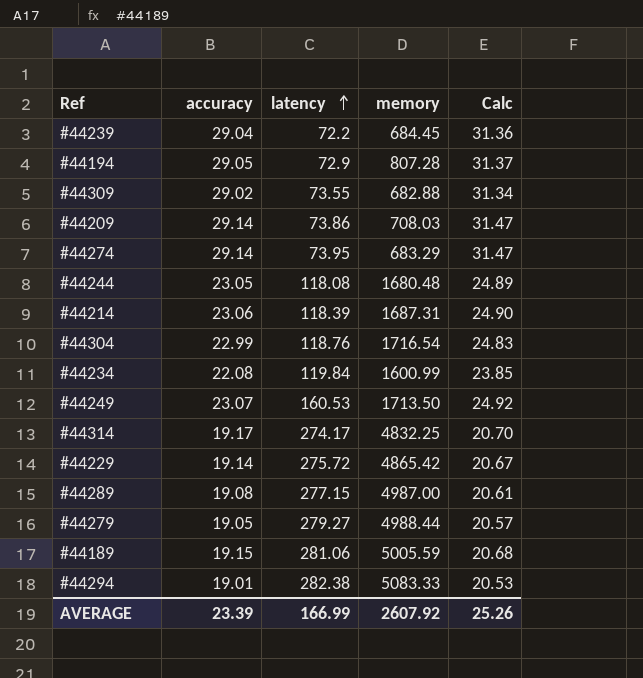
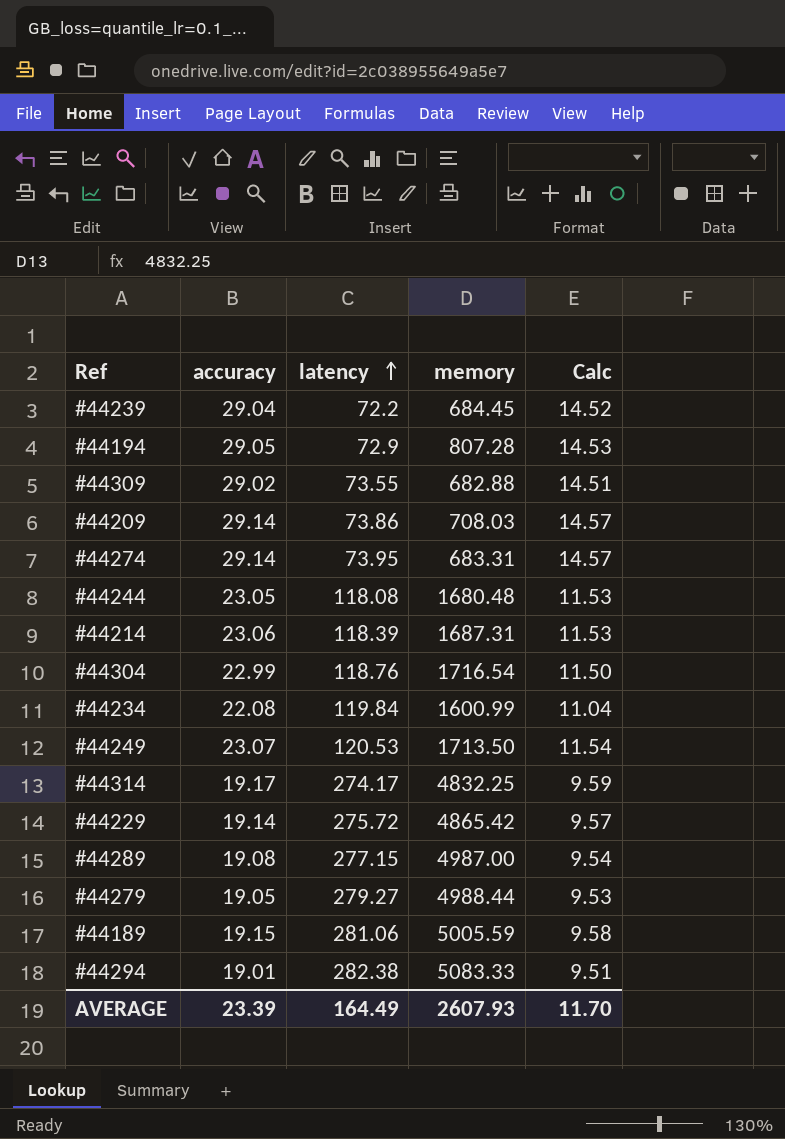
column Calc | formula: [accuracy] * 1.08 -> [accuracy] * 0.5
#44274 | memory: 683.29 -> 683.31
#44249 | latency: 160.53 -> 120.53
AVERAGE | latency: 166.99 -> 164.49
AVERAGE | memory: 2607.92 -> 2607.93
AVERAGE | Calc: 25.26 -> 11.70

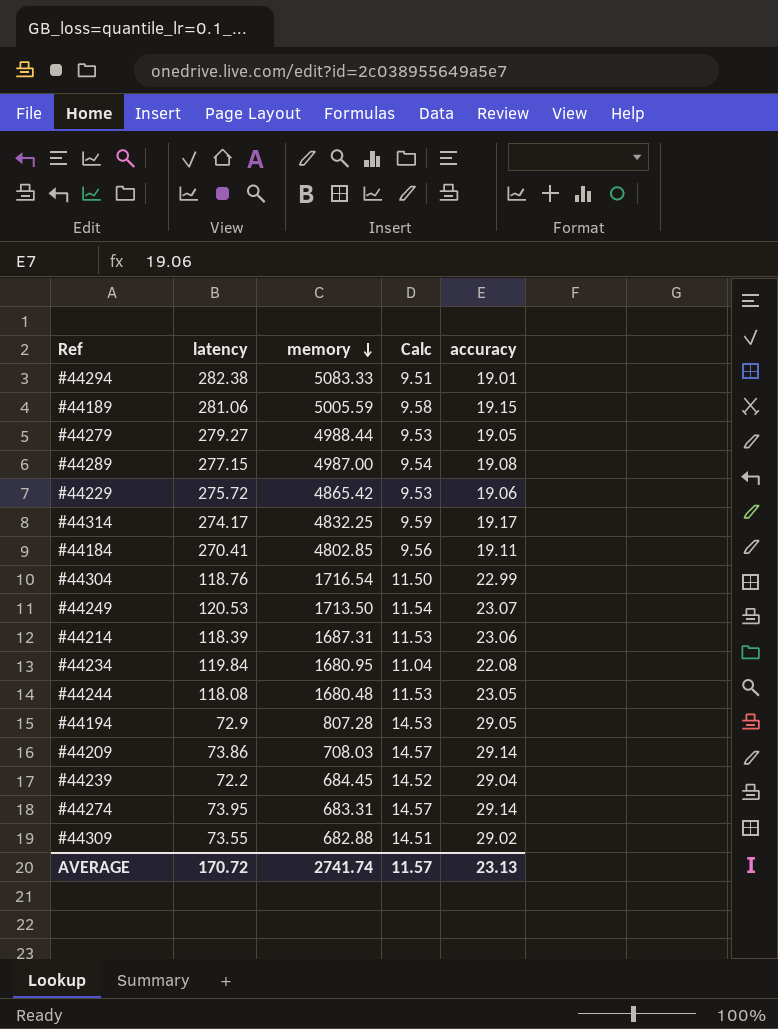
row order: latency ascending -> memory descending
column accuracy | position: 2 -> 5
#44229 | Calc: 9.57 -> 9.53
#44229 | accuracy: 19.14 -> 19.06
row #44184: none -> 270.41 | 4802.85 | 9.56 | 19.11
#44234 | memory: 1600.99 -> 1680.95
AVERAGE | latency: 164.49 -> 170.72
AVERAGE | memory: 2607.93 -> 2741.74
AVERAGE | Calc: 11.70 -> 11.57
AVERAGE | accuracy: 23.39 -> 23.13

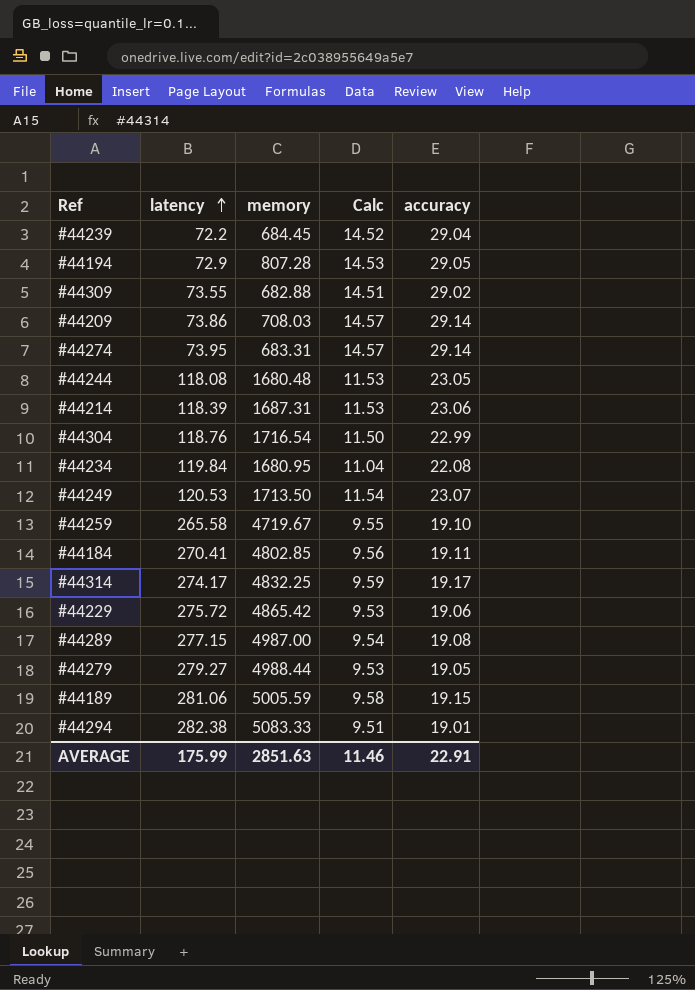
row order: memory descending -> latency ascending
row #44259: none -> 265.58 | 4719.67 | 9.55 | 19.10
AVERAGE | latency: 170.72 -> 175.99
AVERAGE | memory: 2741.74 -> 2851.63
AVERAGE | Calc: 11.57 -> 11.46
AVERAGE | accuracy: 23.13 -> 22.91

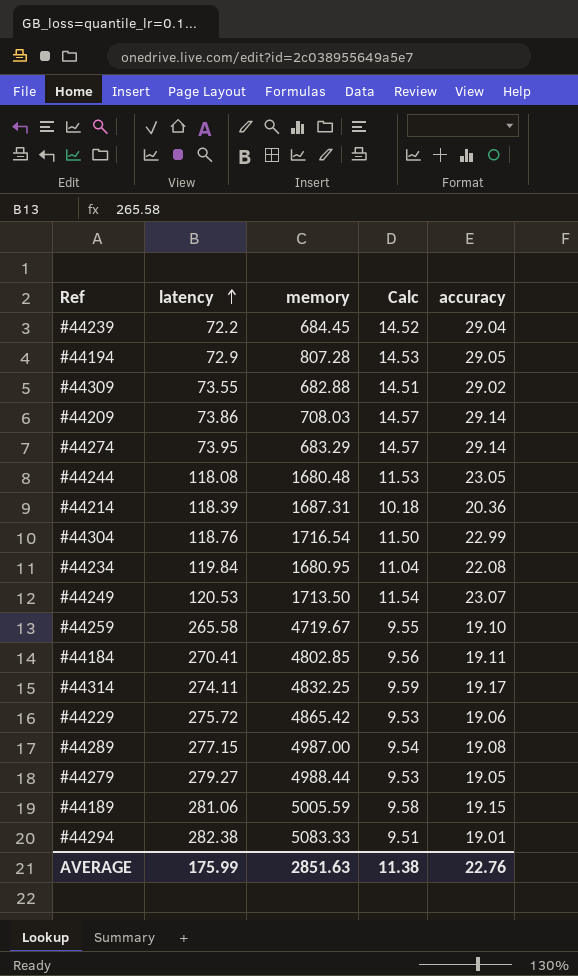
#44274 | memory: 683.31 -> 683.29
#44214 | Calc: 11.53 -> 10.18
#44214 | accuracy: 23.06 -> 20.36
#44314 | latency: 274.17 -> 274.11
AVERAGE | Calc: 11.46 -> 11.38
AVERAGE | accuracy: 22.91 -> 22.76

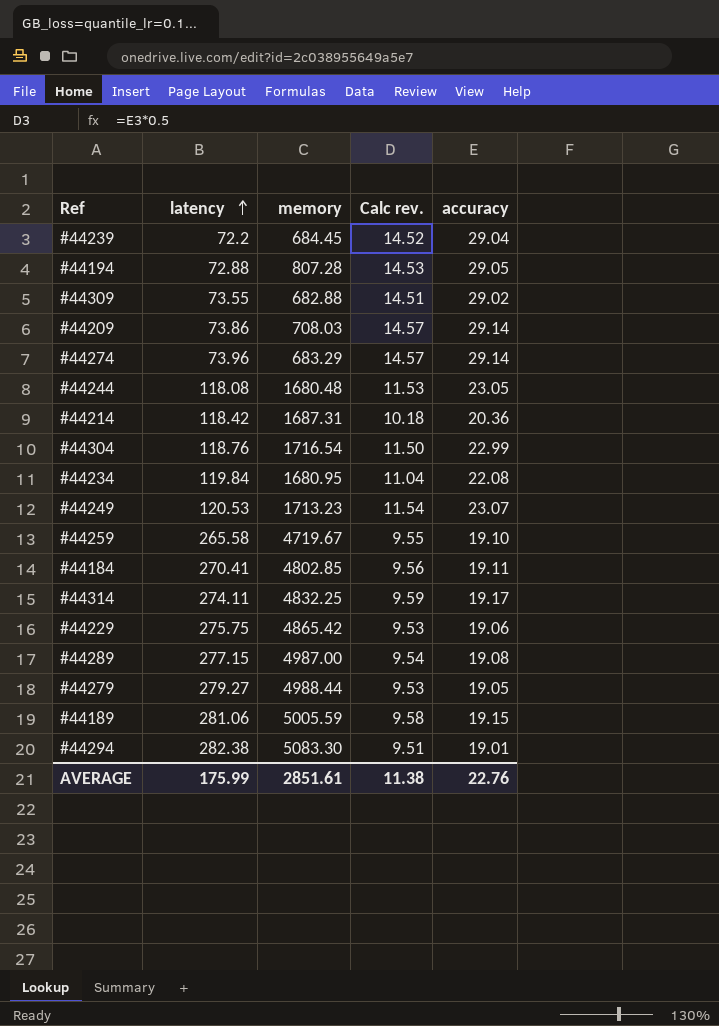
column name: Calc -> Calc rev.
#44194 | latency: 72.9 -> 72.88
#44274 | latency: 73.95 -> 73.96
#44214 | latency: 118.39 -> 118.42
#44249 | memory: 1713.50 -> 1713.23
#44229 | latency: 275.72 -> 275.75
#44294 | memory: 5083.33 -> 5083.30
AVERAGE | memory: 2851.63 -> 2851.61

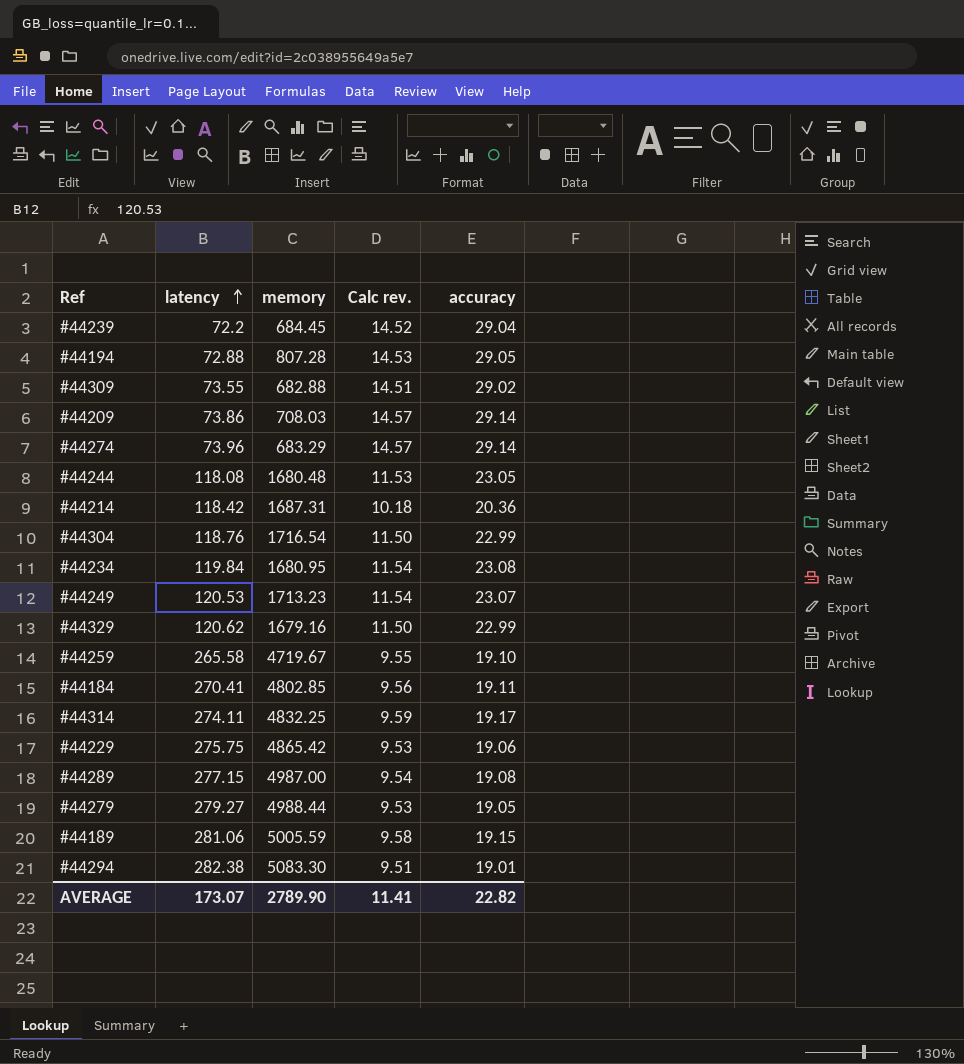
#44234 | Calc rev.: 11.04 -> 11.54
#44234 | accuracy: 22.08 -> 23.08
row #44329: none -> 120.62 | 1679.16 | 11.50 | 22.99
AVERAGE | latency: 175.99 -> 173.07
AVERAGE | memory: 2851.61 -> 2789.90
AVERAGE | Calc rev.: 11.38 -> 11.41
AVERAGE | accuracy: 22.76 -> 22.82

